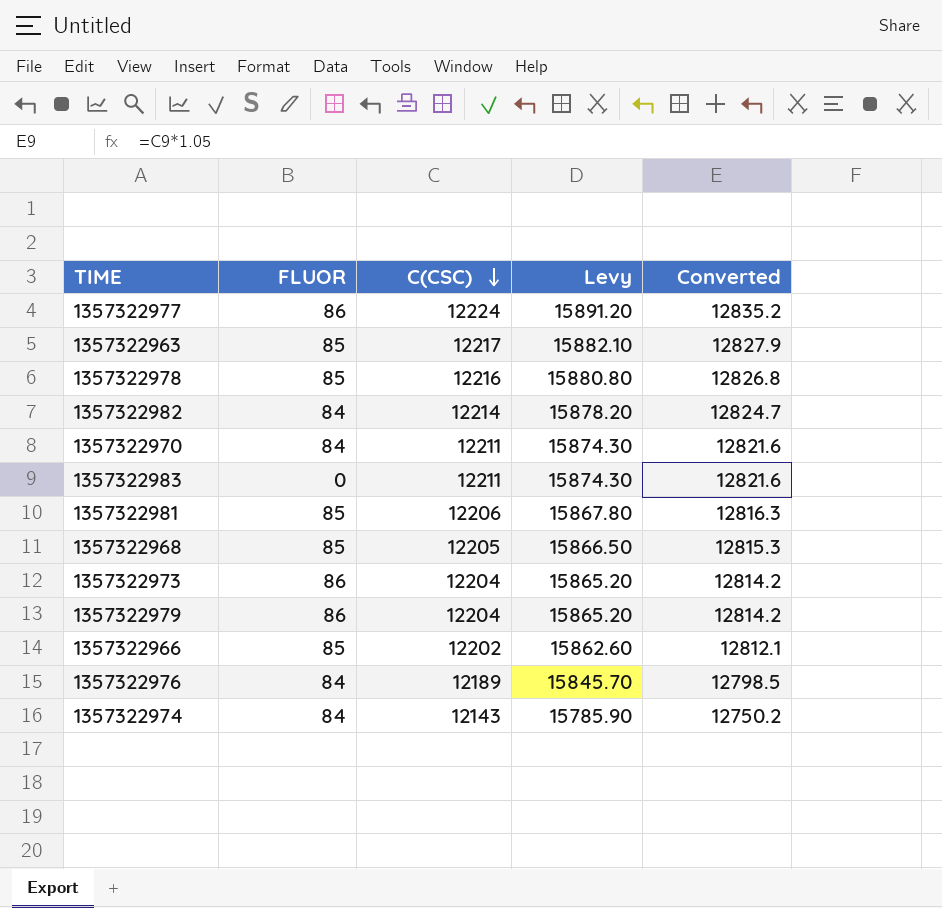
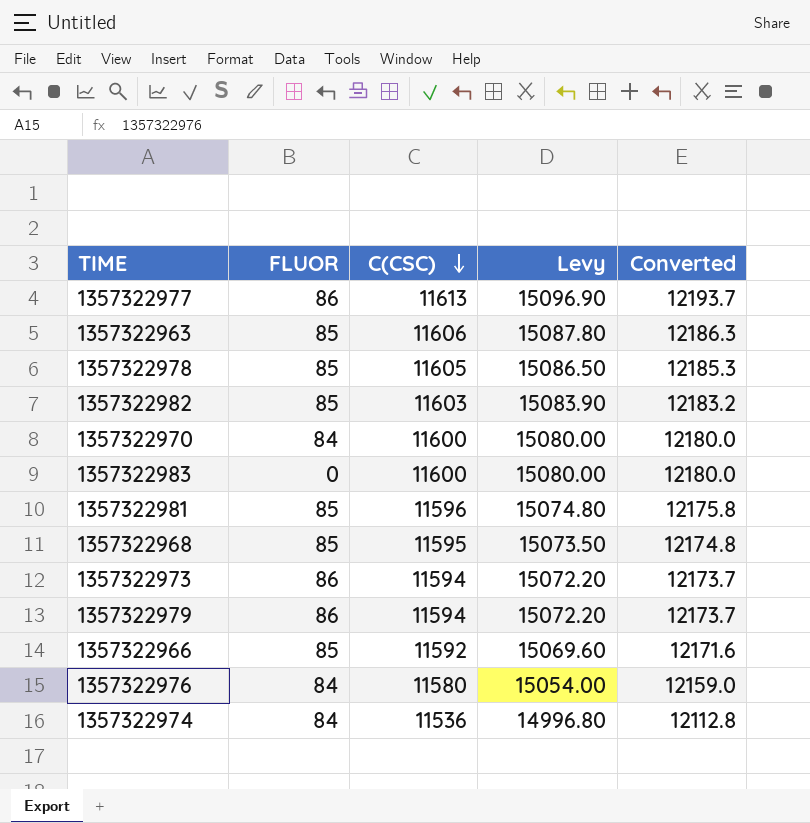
1357322977 | C(CSC): 12224 -> 11613
1357322977 | Levy: 15891.20 -> 15096.90
1357322977 | Converted: 12835.2 -> 12193.7
1357322963 | C(CSC): 12217 -> 11606
1357322963 | Levy: 15882.10 -> 15087.80
1357322963 | Converted: 12827.9 -> 12186.3
1357322978 | C(CSC): 12216 -> 11605
1357322978 | Levy: 15880.80 -> 15086.50
1357322978 | Converted: 12826.8 -> 12185.3
1357322982 | FLUOR: 84 -> 85
1357322982 | C(CSC): 12214 -> 11603
1357322982 | Levy: 15878.20 -> 15083.90
1357322982 | Converted: 12824.7 -> 12183.2
1357322970 | C(CSC): 12211 -> 11600
1357322970 | Levy: 15874.30 -> 15080.00
1357322970 | Converted: 12821.6 -> 12180.0
1357322983 | C(CSC): 12211 -> 11600
1357322983 | Levy: 15874.30 -> 15080.00
1357322983 | Converted: 12821.6 -> 12180.0
1357322981 | C(CSC): 12206 -> 11596
1357322981 | Levy: 15867.80 -> 15074.80
1357322981 | Converted: 12816.3 -> 12175.8
1357322968 | C(CSC): 12205 -> 11595
1357322968 | Levy: 15866.50 -> 15073.50
1357322968 | Converted: 12815.3 -> 12174.8
1357322973 | C(CSC): 12204 -> 11594
1357322973 | Levy: 15865.20 -> 15072.20
1357322973 | Converted: 12814.2 -> 12173.7
1357322979 | C(CSC): 12204 -> 11594
1357322979 | Levy: 15865.20 -> 15072.20
1357322979 | Converted: 12814.2 -> 12173.7
1357322966 | C(CSC): 12202 -> 11592
1357322966 | Levy: 15862.60 -> 15069.60
1357322966 | Converted: 12812.1 -> 12171.6
1357322976 | C(CSC): 12189 -> 11580
1357322976 | Levy: 15845.70 -> 15054.00
1357322976 | Converted: 12798.5 -> 12159.0
1357322974 | C(CSC): 12143 -> 11536
1357322974 | Levy: 15785.90 -> 14996.80
1357322974 | Converted: 12750.2 -> 12112.8

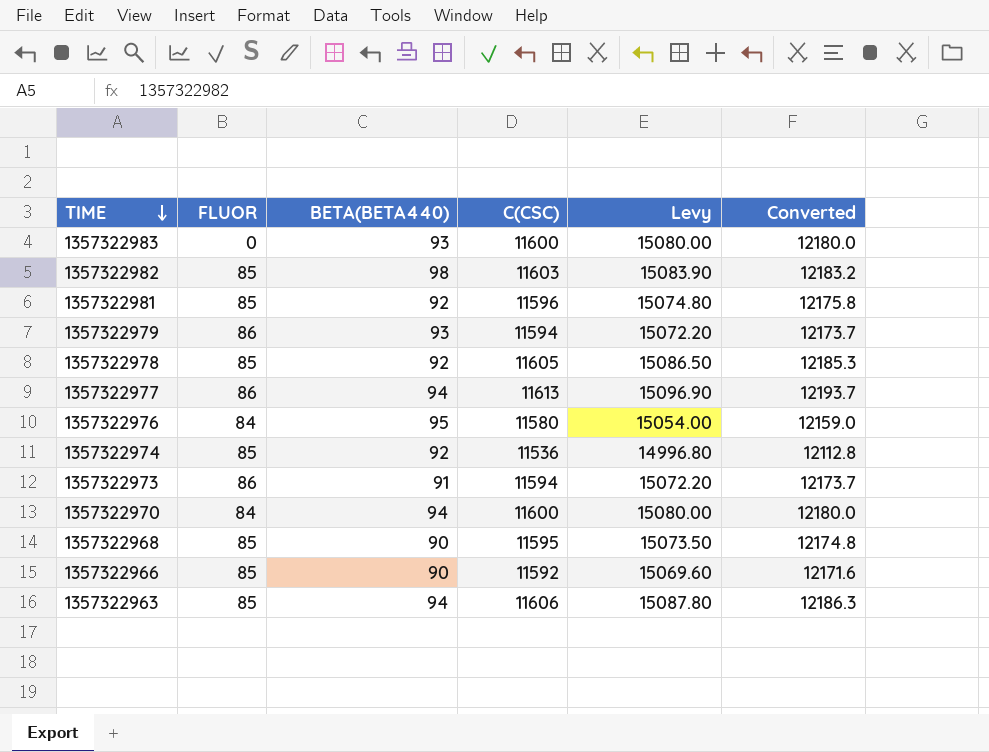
row order: C(CSC) descending -> TIME descending
column BETA(BETA440) | position: none -> 3
1357322974 | FLUOR: 84 -> 85

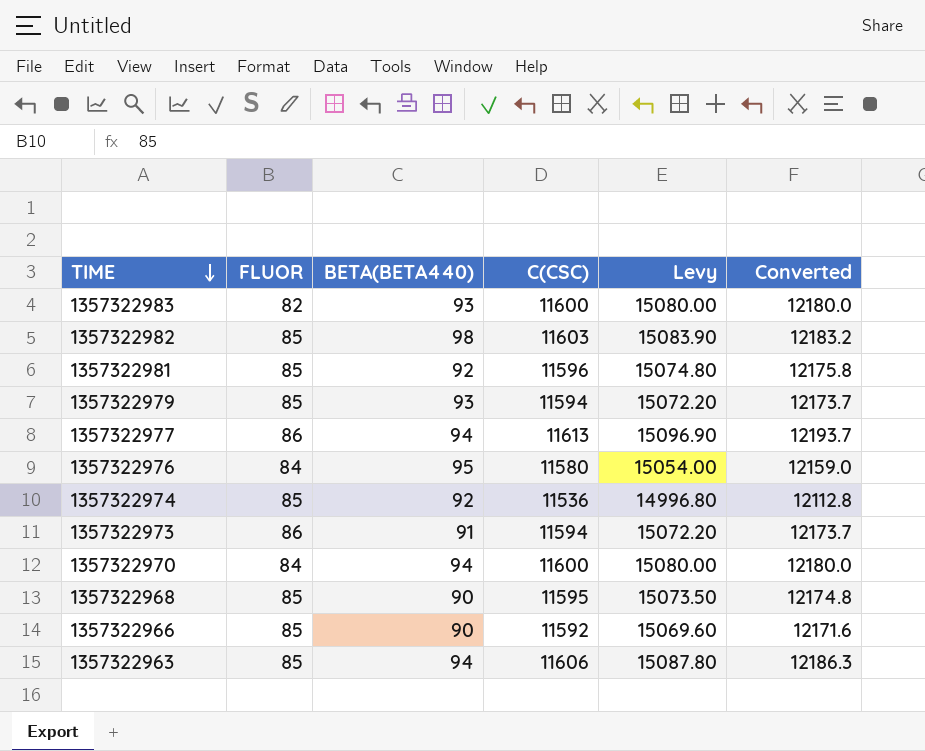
row 1357322978: 85 | 92 | 11605 | 15086.50 | 12185.3 -> none
1357322983 | FLUOR: 0 -> 82
1357322979 | FLUOR: 86 -> 85

